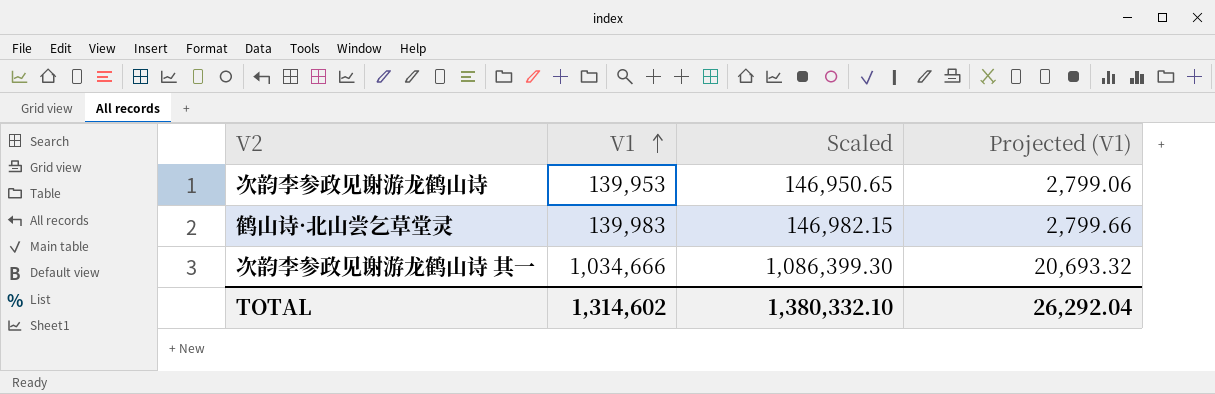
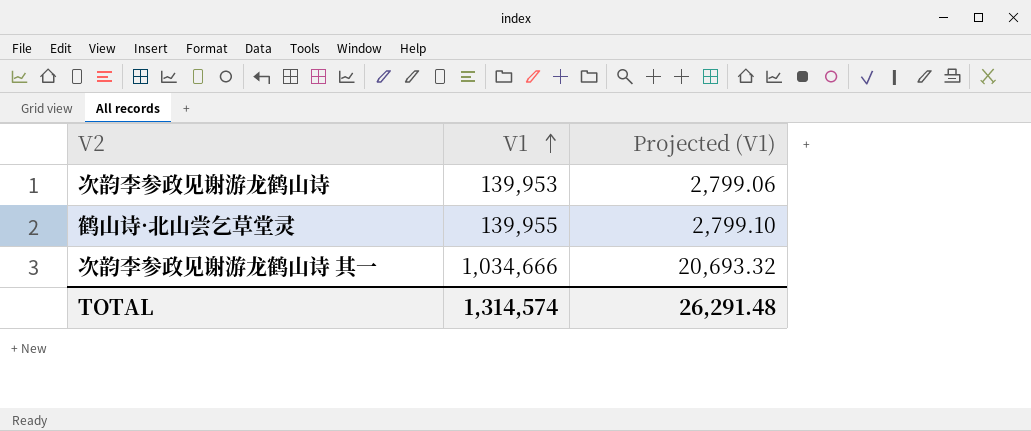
column Scaled | formula: [V1] * 1.05 -> none
鹤山诗·北山尝乞草堂灵 | V1: 139,983 -> 139,955
鹤山诗·北山尝乞草堂灵 | Projected (V1): 2,799.66 -> 2,799.10
TOTAL | V1: 1,314,602 -> 1,314,574
TOTAL | Projected (V1): 26,292.04 -> 26,291.48

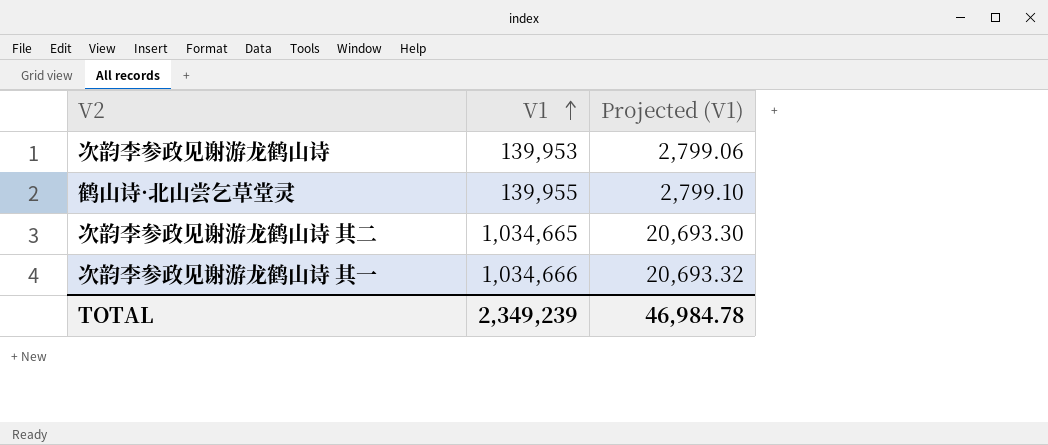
row 次韵李参政见谢游龙鹤山诗 其二: none -> 1,034,665 | 20,693.30
TOTAL | V1: 1,314,574 -> 2,349,239
TOTAL | Projected (V1): 26,291.48 -> 46,984.78

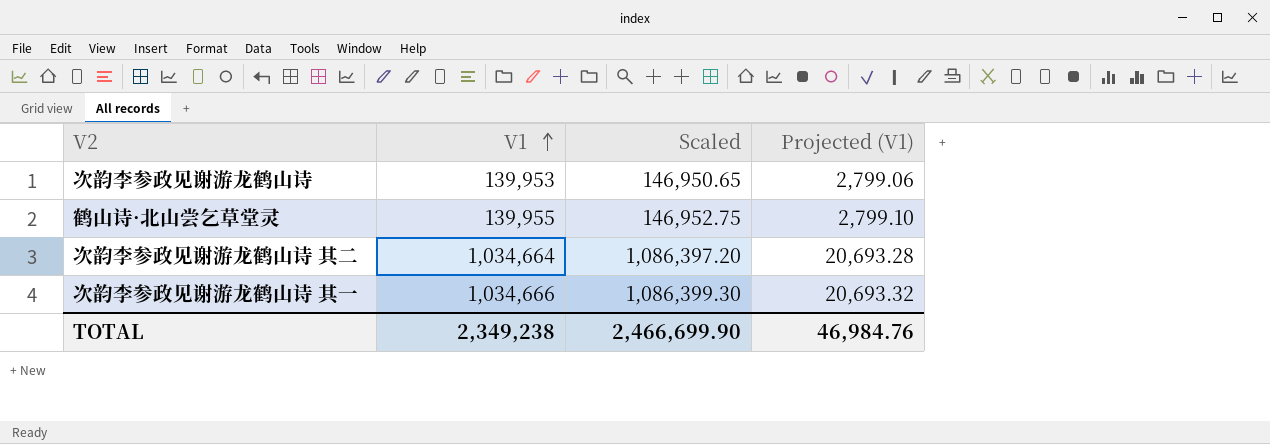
column Scaled | formula: none -> [V1] * 1.05
次韵李参政见谢游龙鹤山诗 其二 | V1: 1,034,665 -> 1,034,664
次韵李参政见谢游龙鹤山诗 其二 | Projected (V1): 20,693.30 -> 20,693.28
TOTAL | V1: 2,349,239 -> 2,349,238
TOTAL | Projected (V1): 46,984.78 -> 46,984.76

